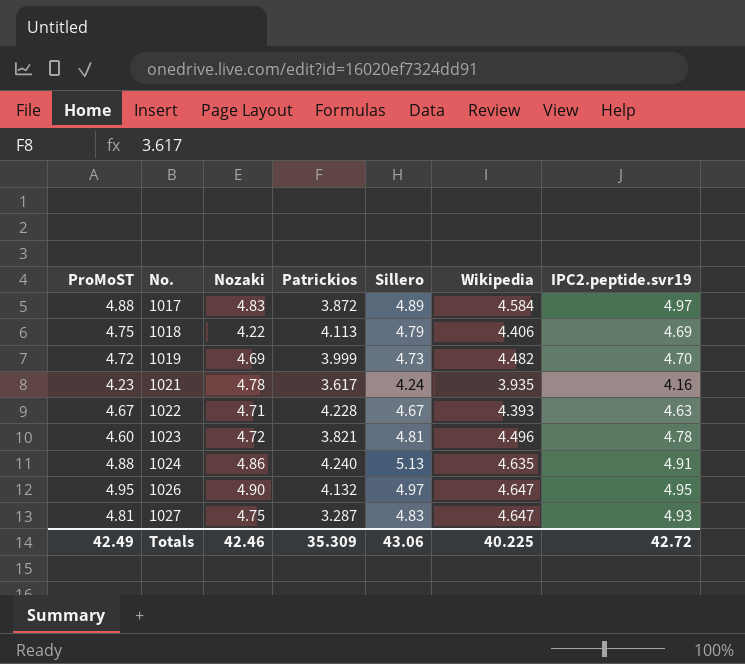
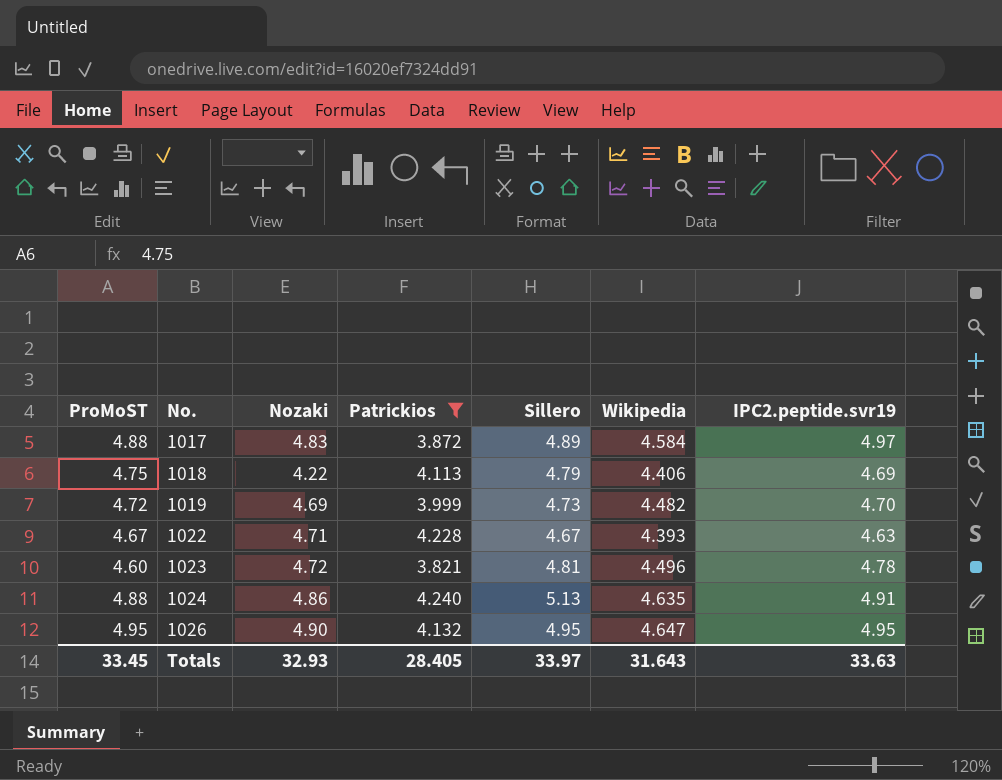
filter: none -> Patrickios >= 3.821
1026 | Sillero: 4.97 -> 4.95
Totals | ProMoST: 42.49 -> 33.45
Totals | Nozaki: 42.46 -> 32.93
Totals | Patrickios: 35.309 -> 28.405
Totals | Sillero: 43.06 -> 33.97
Totals | Wikipedia: 40.225 -> 31.643
Totals | IPC2.peptide.svr19: 42.72 -> 33.63

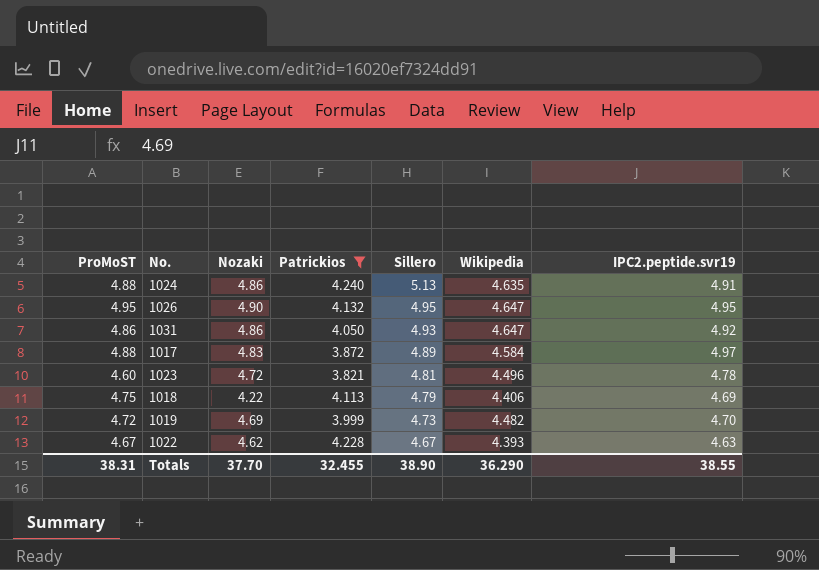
row order: No. ascending -> Sillero descending
row 1031: none -> 4.86 | 4.86 | 4.050 | 4.93 | 4.647 | 4.92
1022 | Nozaki: 4.71 -> 4.62
Totals | ProMoST: 33.45 -> 38.31
Totals | Nozaki: 32.93 -> 37.70
Totals | Patrickios: 28.405 -> 32.455
Totals | Sillero: 33.97 -> 38.90
Totals | Wikipedia: 31.643 -> 36.290
Totals | IPC2.peptide.svr19: 33.63 -> 38.55

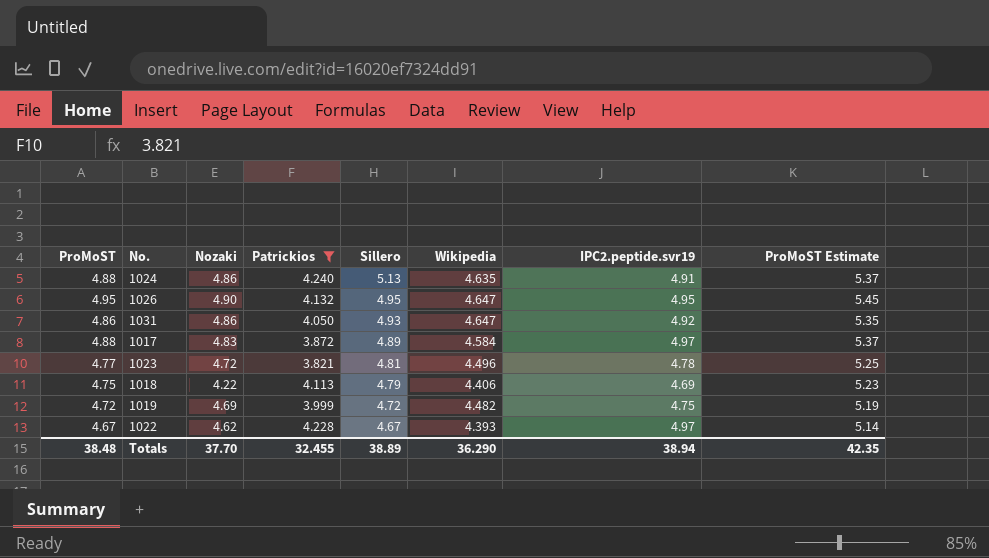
column ProMoST Estimate | formula: none -> [ProMoST] * 1.1
1023 | ProMoST: 4.60 -> 4.77
1019 | Sillero: 4.73 -> 4.72
1019 | IPC2.peptide.svr19: 4.70 -> 4.75
1022 | IPC2.peptide.svr19: 4.63 -> 4.97
Totals | ProMoST: 38.31 -> 38.48
Totals | Sillero: 38.90 -> 38.89
Totals | IPC2.peptide.svr19: 38.55 -> 38.94

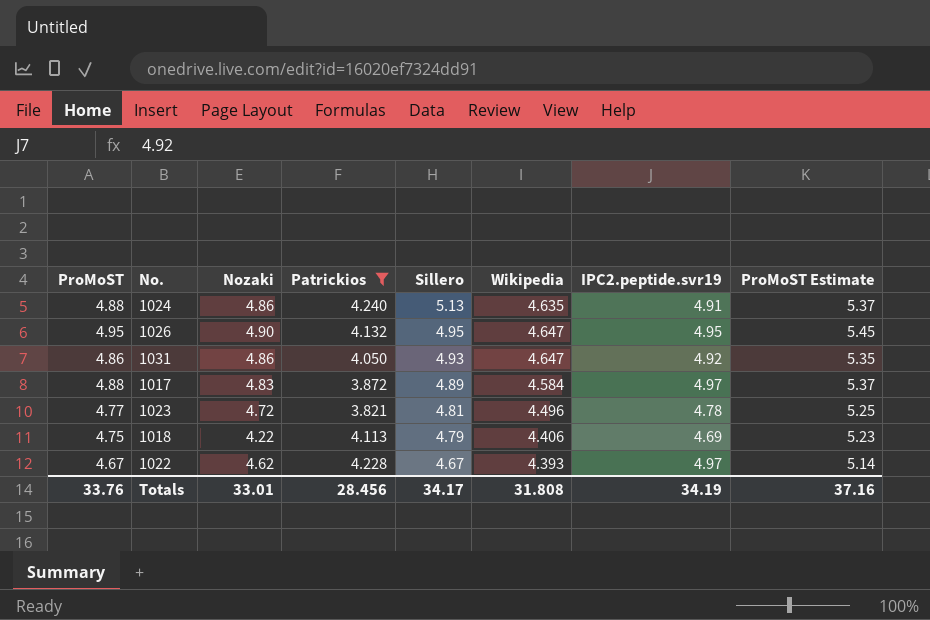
row 1019: 4.72 | 4.69 | 3.999 | 4.72 | 4.482 | 4.75 | 5.19 -> none
Totals | ProMoST: 38.48 -> 33.76
Totals | Nozaki: 37.70 -> 33.01
Totals | Patrickios: 32.455 -> 28.456
Totals | Sillero: 38.89 -> 34.17
Totals | Wikipedia: 36.290 -> 31.808
Totals | IPC2.peptide.svr19: 38.94 -> 34.19
Totals | ProMoST Estimate: 42.35 -> 37.16

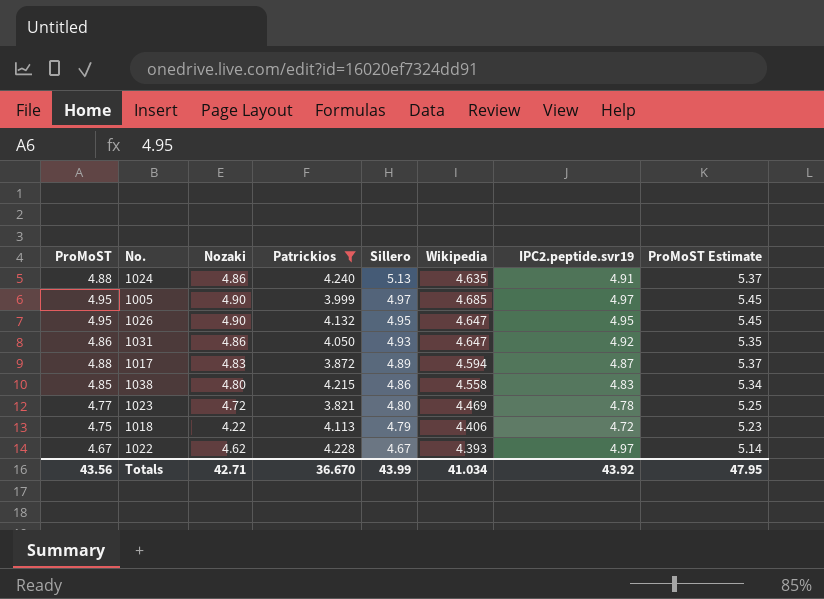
row 1005: none -> 4.95 | 4.90 | 3.999 | 4.97 | 4.685 | 4.97 | 5.45
1017 | Wikipedia: 4.584 -> 4.594
1017 | IPC2.peptide.svr19: 4.97 -> 4.87
row 1038: none -> 4.85 | 4.80 | 4.215 | 4.86 | 4.558 | 4.83 | 5.34
1023 | Sillero: 4.81 -> 4.80
1023 | Wikipedia: 4.496 -> 4.469
1018 | IPC2.peptide.svr19: 4.69 -> 4.72
Totals | ProMoST: 33.76 -> 43.56
Totals | Nozaki: 33.01 -> 42.71
Totals | Patrickios: 28.456 -> 36.670
Totals | Sillero: 34.17 -> 43.99
Totals | Wikipedia: 31.808 -> 41.034
Totals | IPC2.peptide.svr19: 34.19 -> 43.92
Totals | ProMoST Estimate: 37.16 -> 47.95

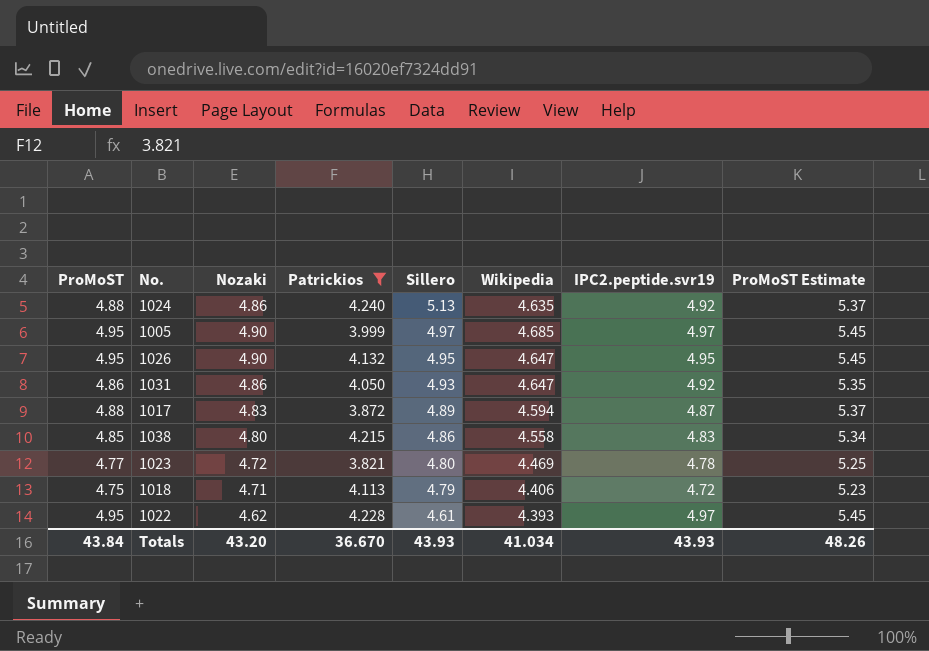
1024 | IPC2.peptide.svr19: 4.91 -> 4.92
1018 | Nozaki: 4.22 -> 4.71
1022 | ProMoST: 4.67 -> 4.95
1022 | Sillero: 4.67 -> 4.61
1022 | ProMoST Estimate: 5.14 -> 5.45
Totals | ProMoST: 43.56 -> 43.84
Totals | Nozaki: 42.71 -> 43.20
Totals | Sillero: 43.99 -> 43.93
Totals | IPC2.peptide.svr19: 43.92 -> 43.93
Totals | ProMoST Estimate: 47.95 -> 48.26

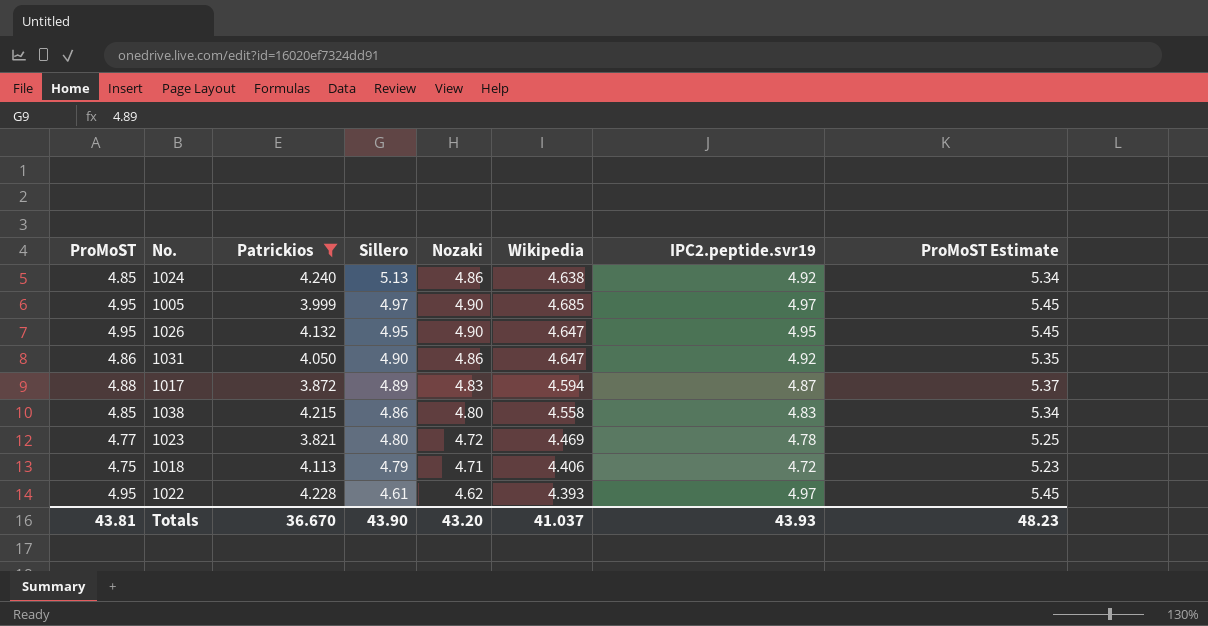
column Nozaki | position: 3 -> 5
1024 | ProMoST: 4.88 -> 4.85
1024 | Wikipedia: 4.635 -> 4.638
1024 | ProMoST Estimate: 5.37 -> 5.34
1031 | Sillero: 4.93 -> 4.90
Totals | ProMoST: 43.84 -> 43.81
Totals | Sillero: 43.93 -> 43.90
Totals | Wikipedia: 41.034 -> 41.037
Totals | ProMoST Estimate: 48.26 -> 48.23

